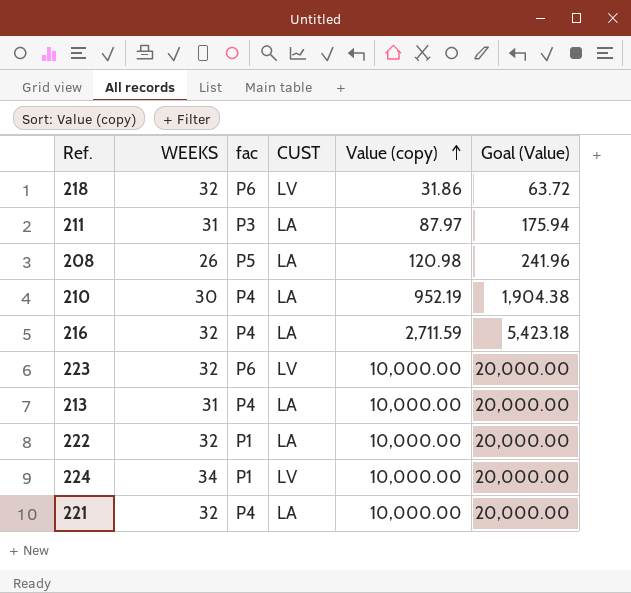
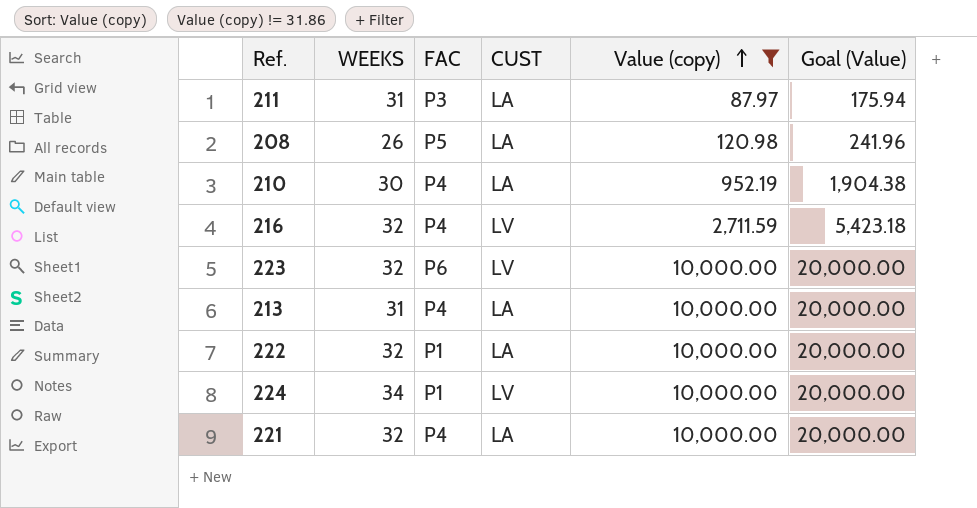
filter: none -> Value (copy) != 31.86
column name: fac -> FAC
216 | CUST: LA -> LV

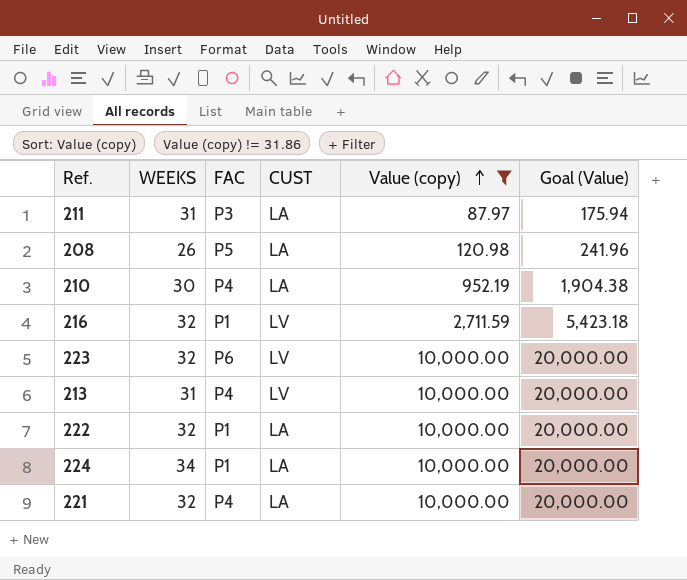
216 | FAC: P4 -> P1
213 | CUST: LA -> LV
224 | CUST: LV -> LA

